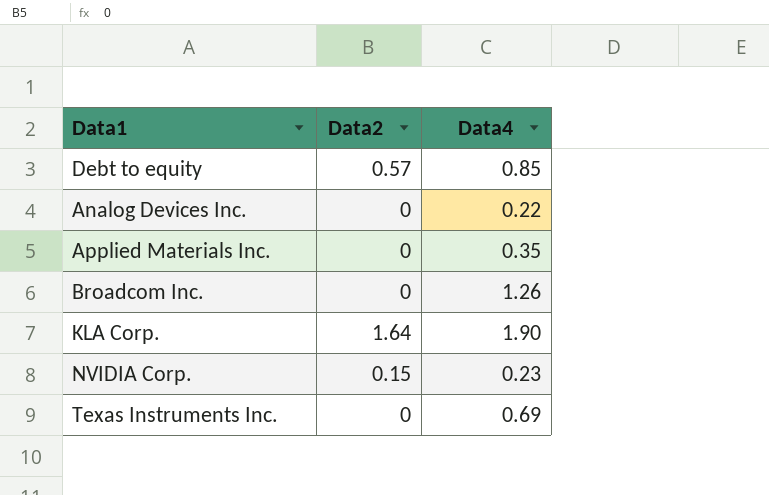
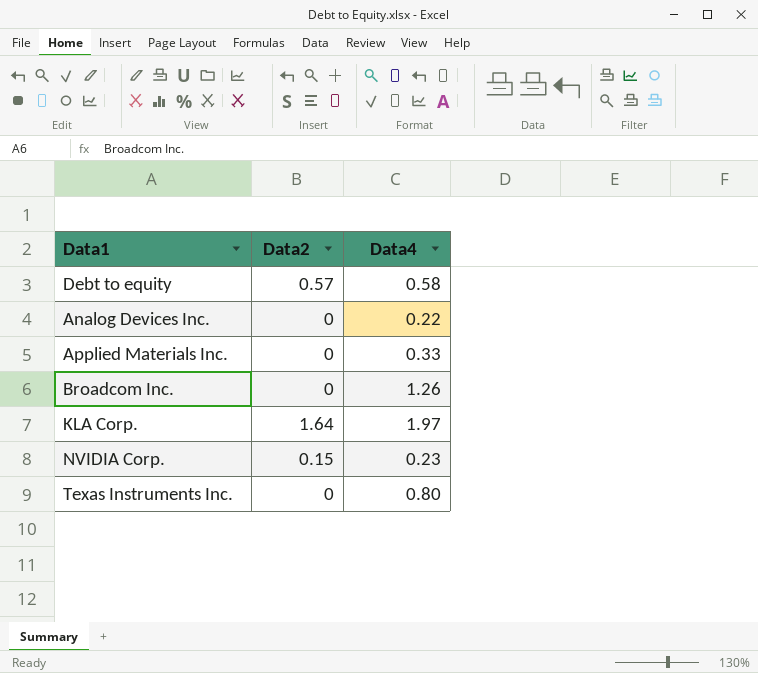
Debt to equity | Data4: 0.85 -> 0.58
Applied Materials Inc. | Data4: 0.35 -> 0.33
KLA Corp. | Data4: 1.90 -> 1.97
Texas Instruments Inc. | Data4: 0.69 -> 0.80

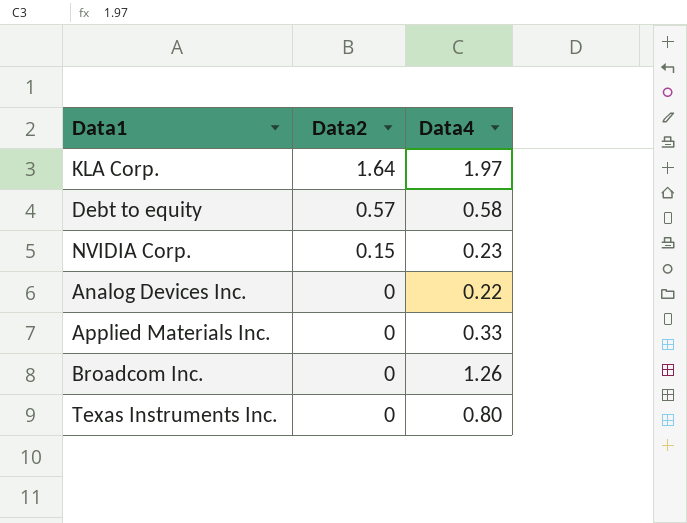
row order: none -> Data2 descending

